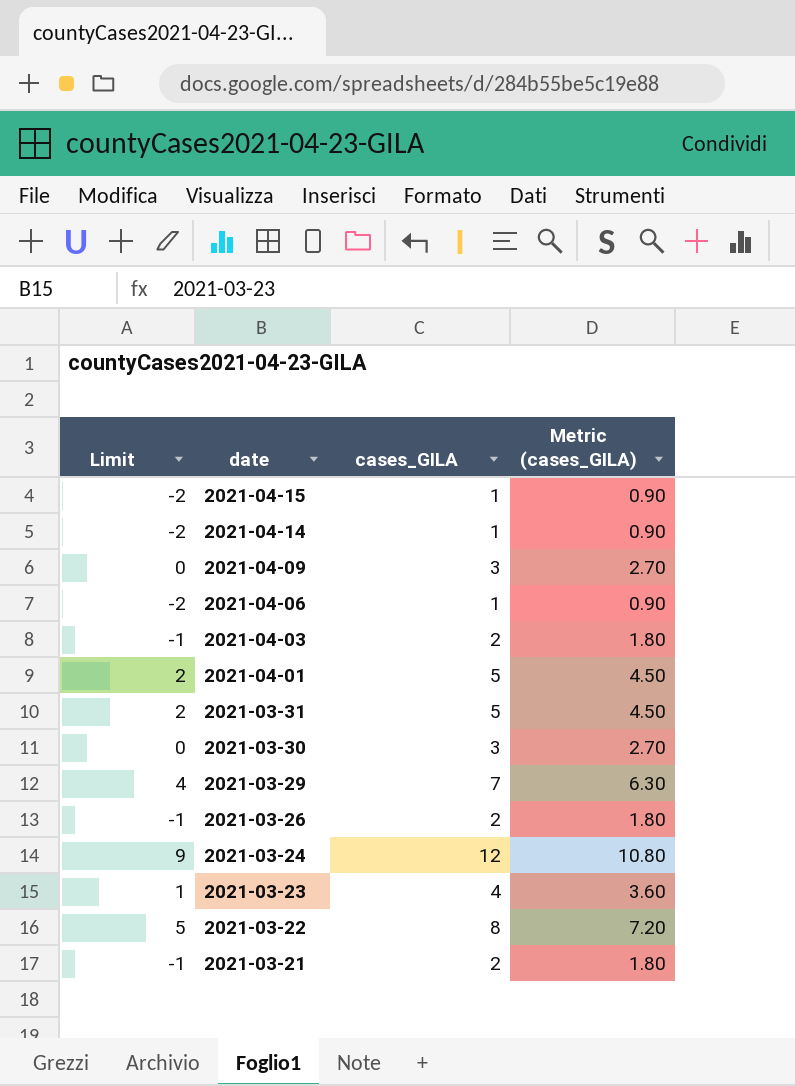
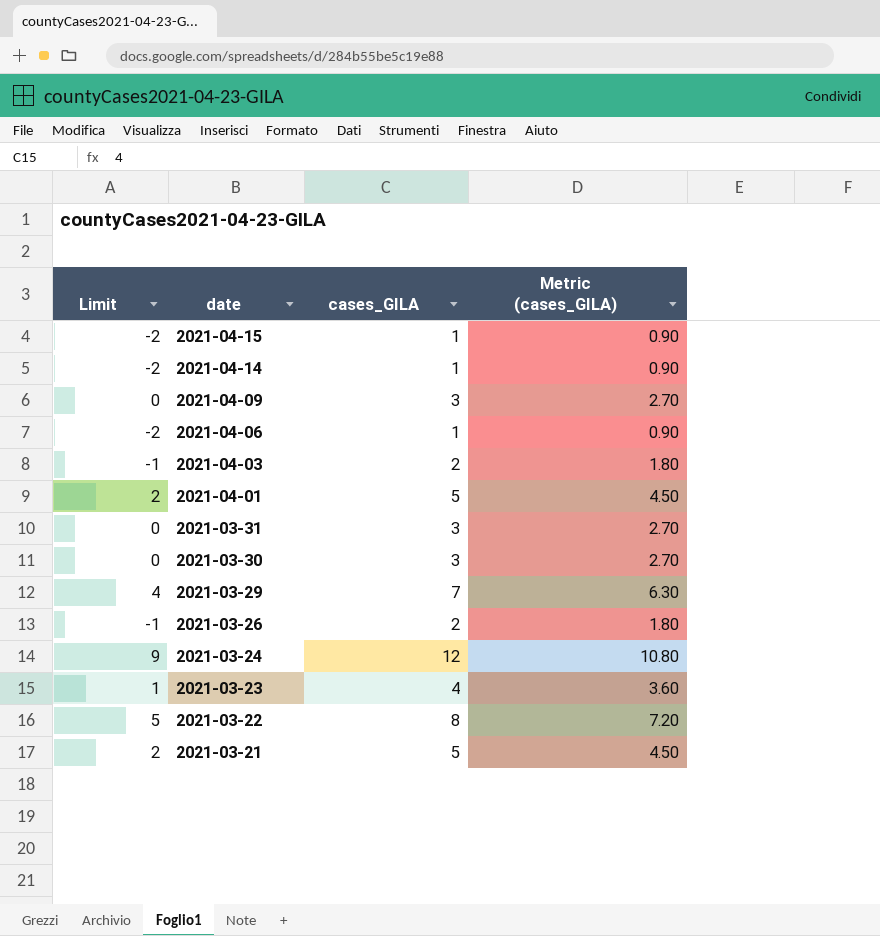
2021-03-31 | Limit: 2 -> 0
2021-03-31 | cases_GILA: 5 -> 3
2021-03-31 | Metric (cases_GILA): 4.50 -> 2.70
2021-03-21 | Limit: -1 -> 2
2021-03-21 | cases_GILA: 2 -> 5
2021-03-21 | Metric (cases_GILA): 1.80 -> 4.50

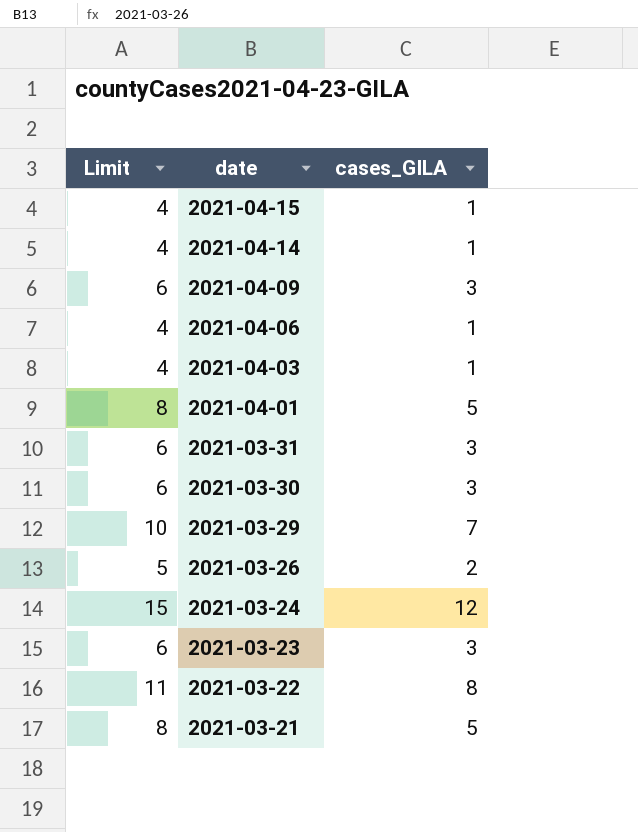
column Metric (cases_GILA) | formula: [cases_GILA] * 0.9 -> none
column Limit | formula: [cases_GILA] - 3 -> [cases_GILA] + 3
2021-04-03 | cases_GILA: 2 -> 1
2021-03-23 | cases_GILA: 4 -> 3

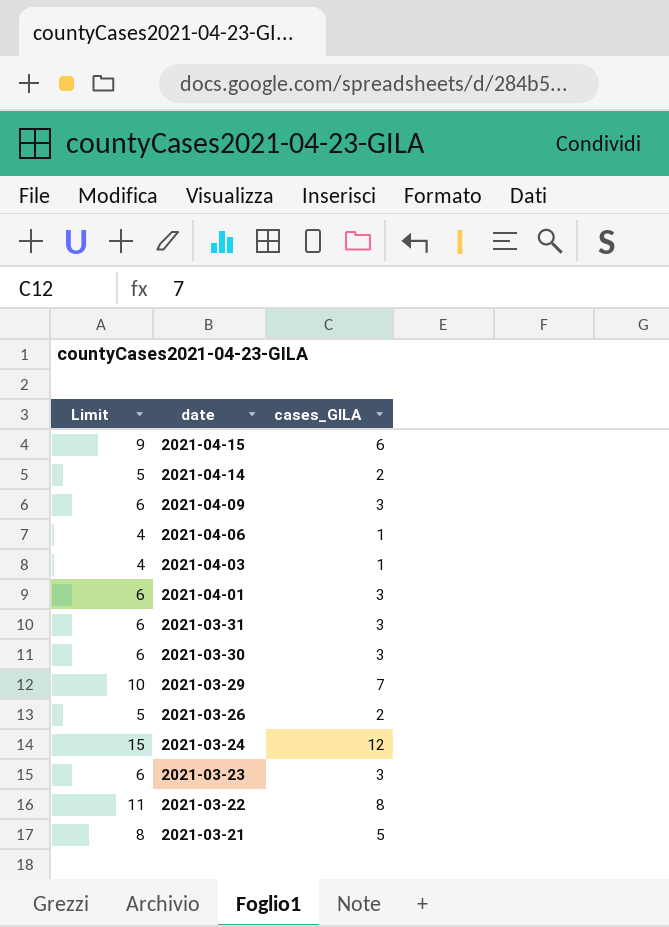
2021-04-15 | Limit: 4 -> 9
2021-04-15 | cases_GILA: 1 -> 6
2021-04-14 | Limit: 4 -> 5
2021-04-14 | cases_GILA: 1 -> 2
2021-04-01 | Limit: 8 -> 6
2021-04-01 | cases_GILA: 5 -> 3

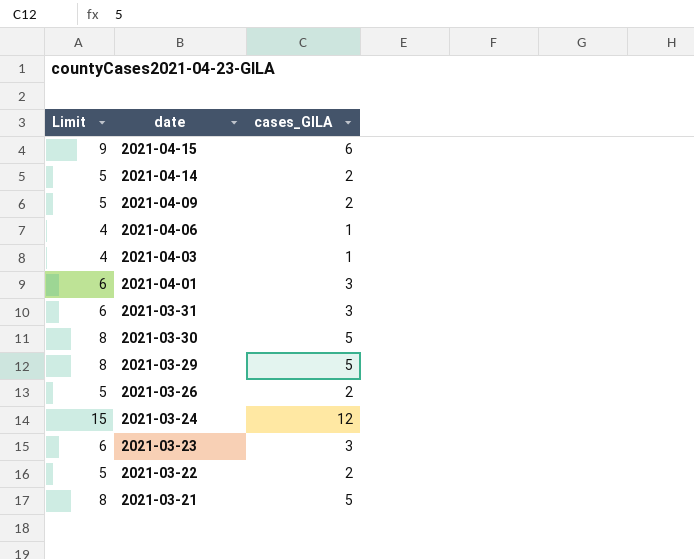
2021-04-09 | Limit: 6 -> 5
2021-04-09 | cases_GILA: 3 -> 2
2021-03-30 | Limit: 6 -> 8
2021-03-30 | cases_GILA: 3 -> 5
2021-03-29 | Limit: 10 -> 8
2021-03-29 | cases_GILA: 7 -> 5
2021-03-22 | Limit: 11 -> 5
2021-03-22 | cases_GILA: 8 -> 2

